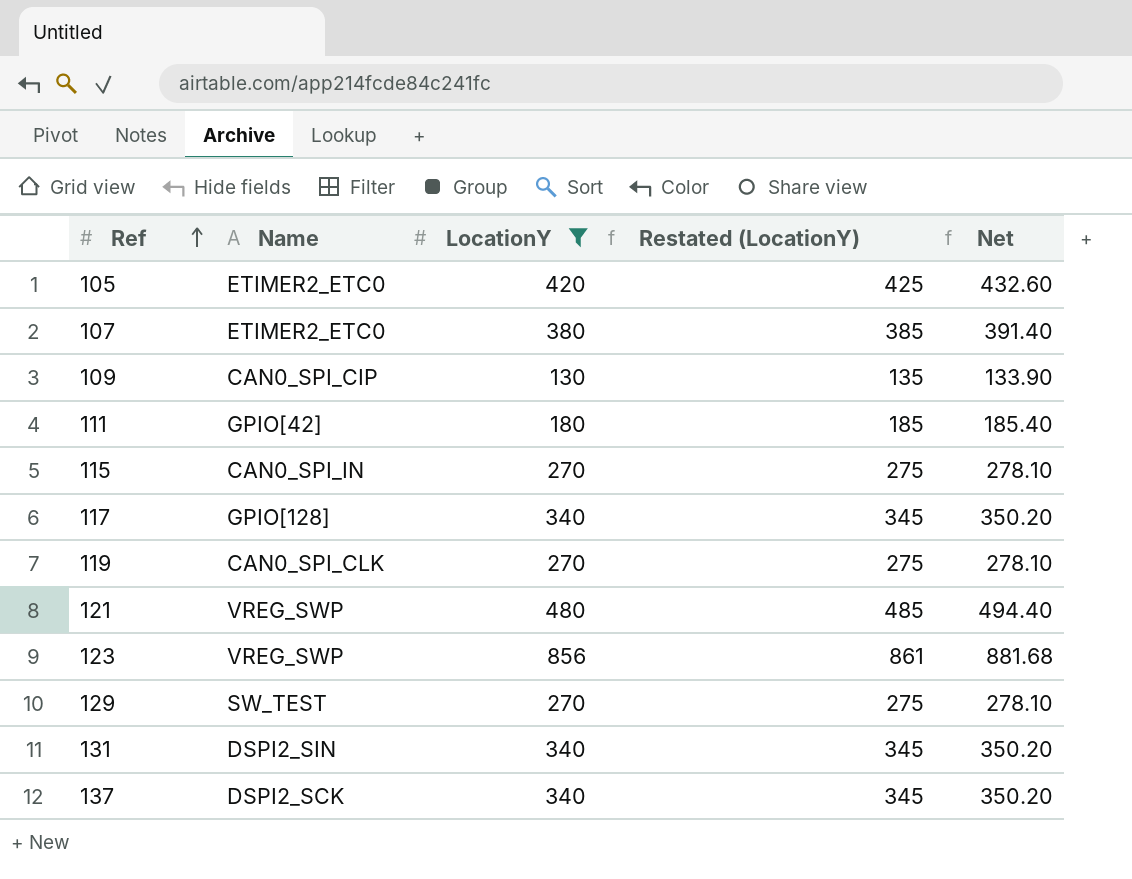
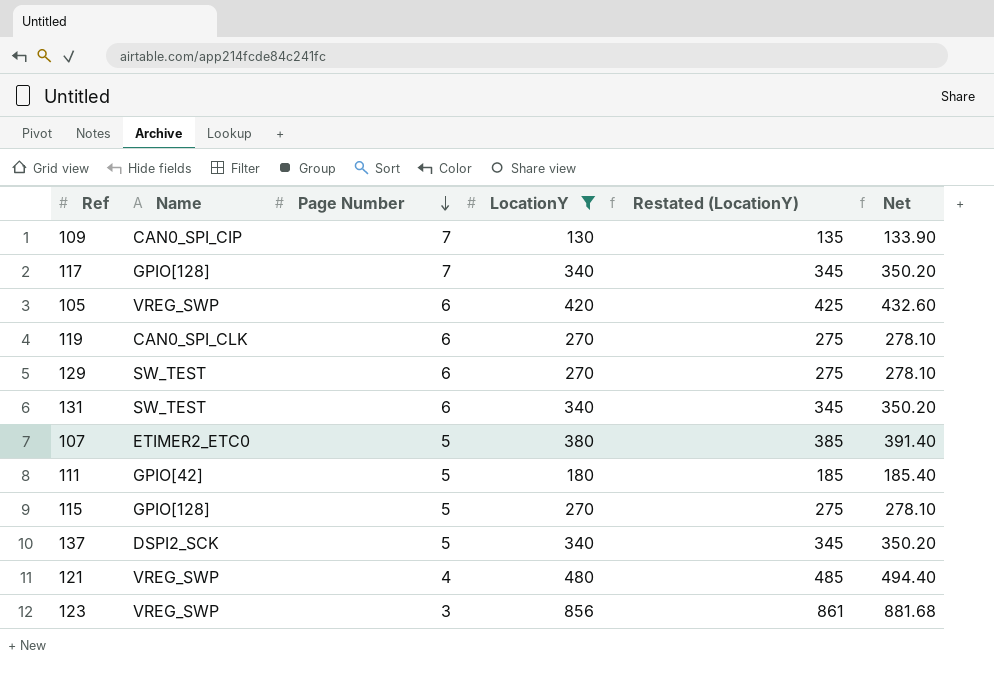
row order: Ref ascending -> Page Number descending
column Page Number | position: none -> 3
105 | Name: ETIMER2_ETC0 -> VREG_SWP
131 | Name: DSPI2_SIN -> SW_TEST
115 | Name: CAN0_SPI_IN -> GPIO[128]

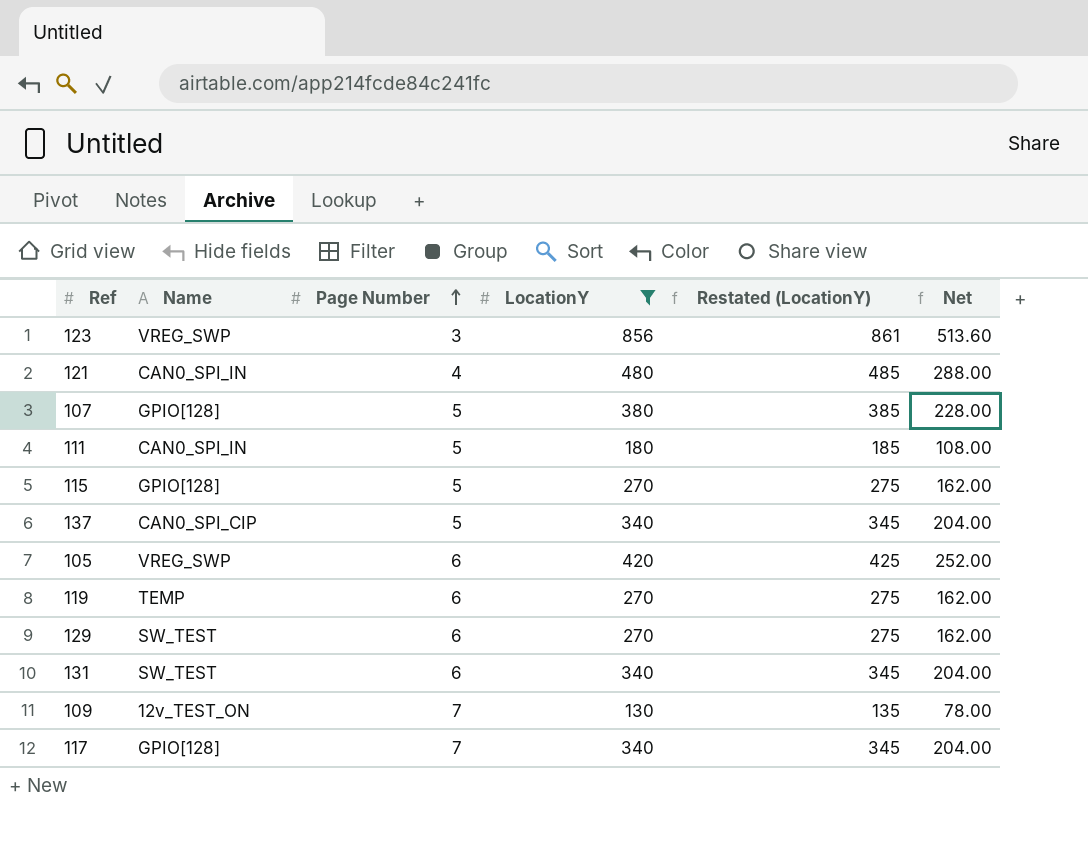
row order: Page Number descending -> Page Number ascending
column Net | formula: [LocationY] * 1.03 -> [LocationY] * 0.6
121 | Name: VREG_SWP -> CAN0_SPI_IN
107 | Name: ETIMER2_ETC0 -> GPIO[128]
111 | Name: GPIO[42] -> CAN0_SPI_IN
137 | Name: DSPI2_SCK -> CAN0_SPI_CIP
119 | Name: CAN0_SPI_CLK -> TEMP
109 | Name: CAN0_SPI_CIP -> 12v_TEST_ON

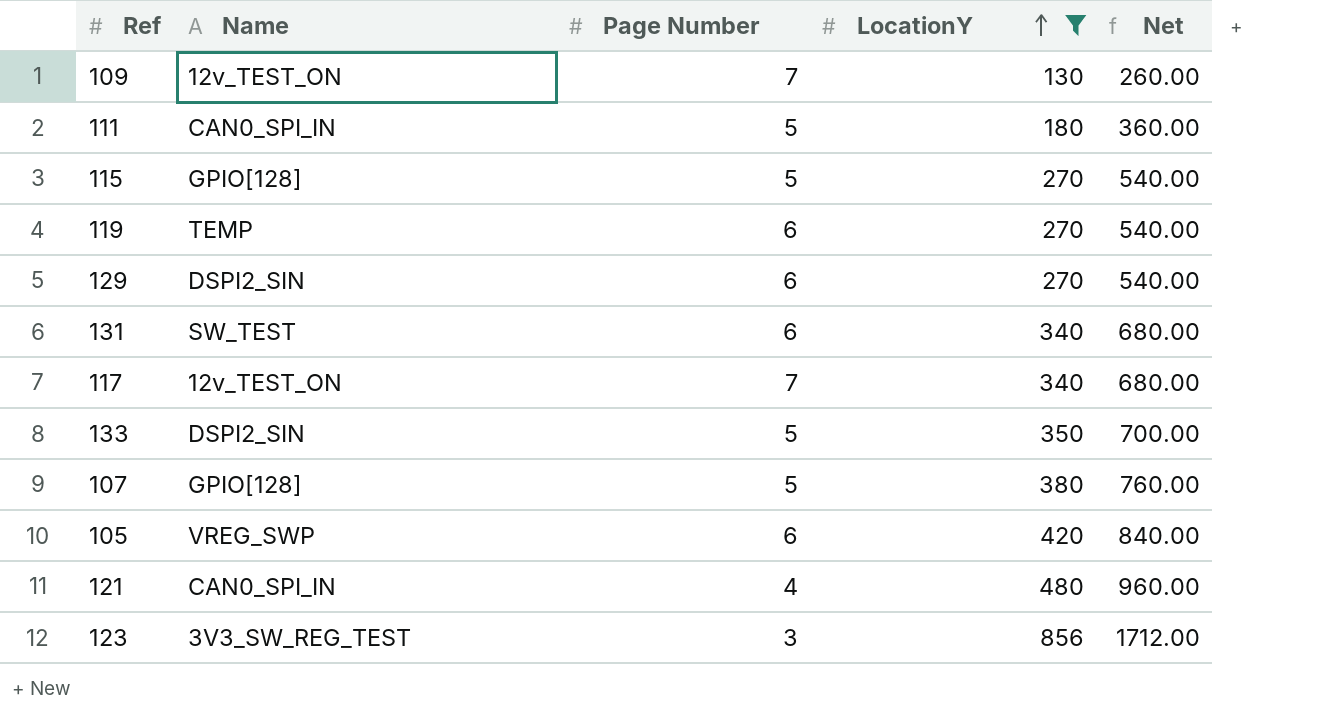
row order: Page Number ascending -> LocationY ascending
column Restated (LocationY) | formula: [LocationY] + 5 -> none
column Net | formula: [LocationY] * 0.6 -> [LocationY] * 2
row 137: CAN0_SPI_CIP | 5 | 340 | 345 | 204.00 -> none
129 | Name: SW_TEST -> DSPI2_SIN
117 | Name: GPIO[128] -> 12v_TEST_ON
row 133: none -> DSPI2_SIN | 5 | 350 | 700.00
123 | Name: VREG_SWP -> 3V3_SW_REG_TEST

